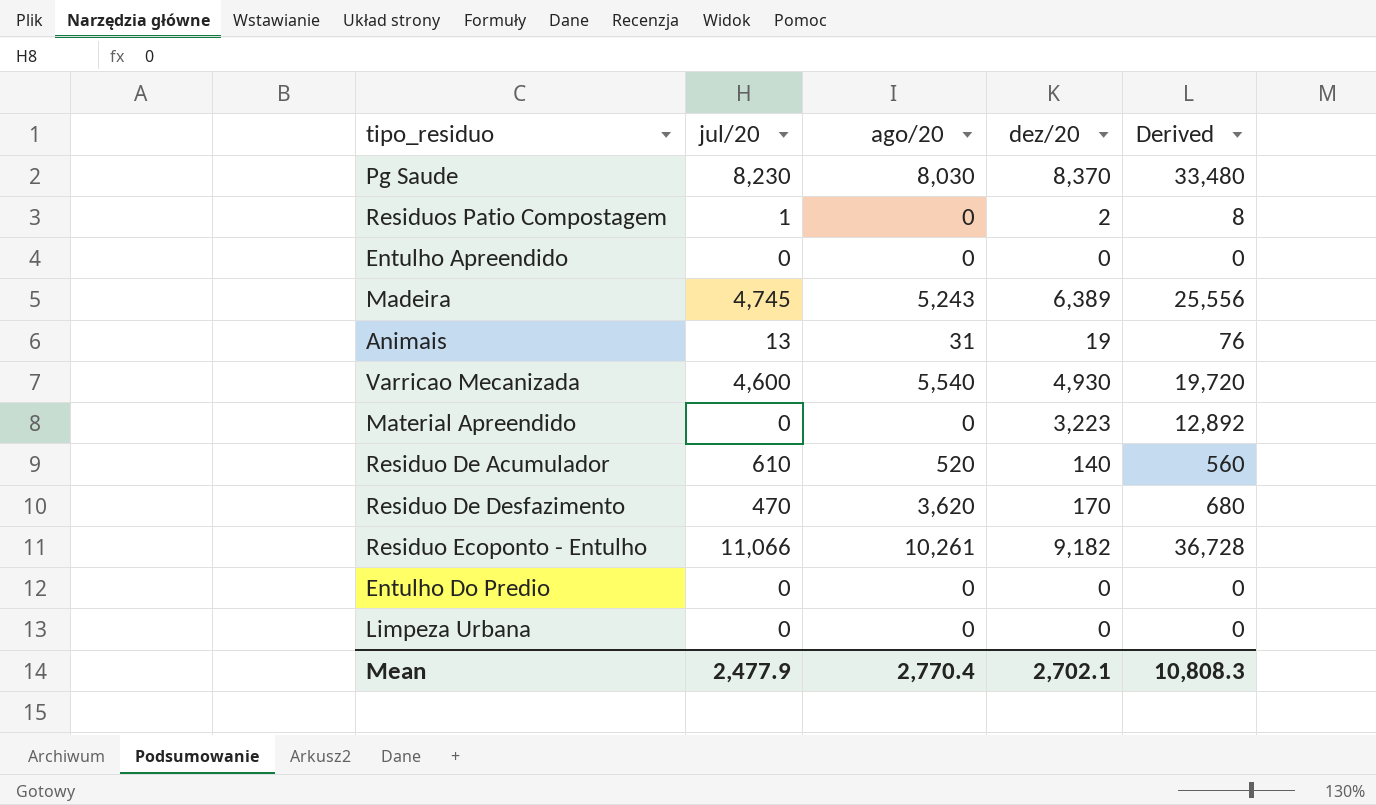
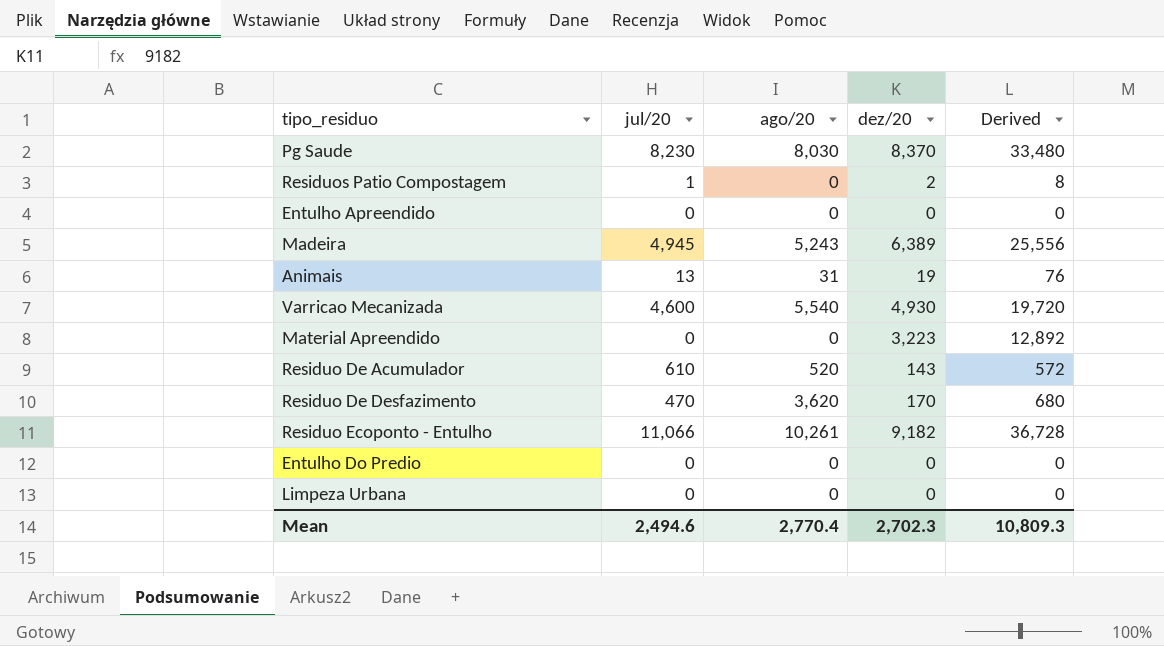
Madeira | jul/20: 4,745 -> 4,945
Residuo De Acumulador | dez/20: 140 -> 143
Residuo De Acumulador | Derived: 560 -> 572
Mean | jul/20: 2,477.9 -> 2,494.6
Mean | dez/20: 2,702.1 -> 2,702.3
Mean | Derived: 10,808.3 -> 10,809.3

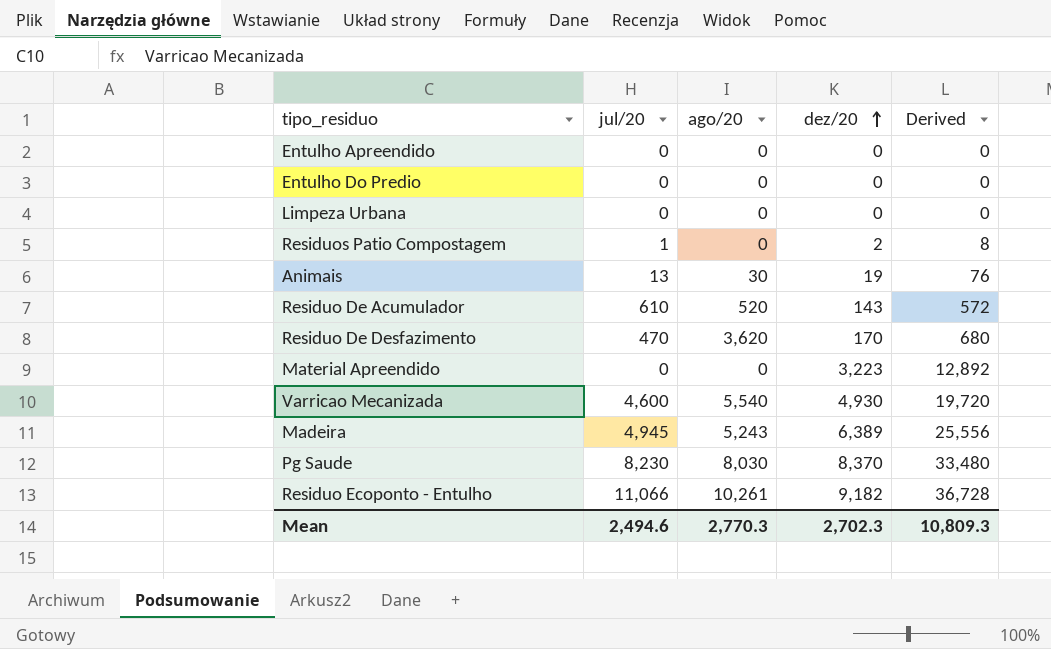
row order: none -> dez/20 ascending
Animais | ago/20: 31 -> 30
Mean | ago/20: 2,770.4 -> 2,770.3

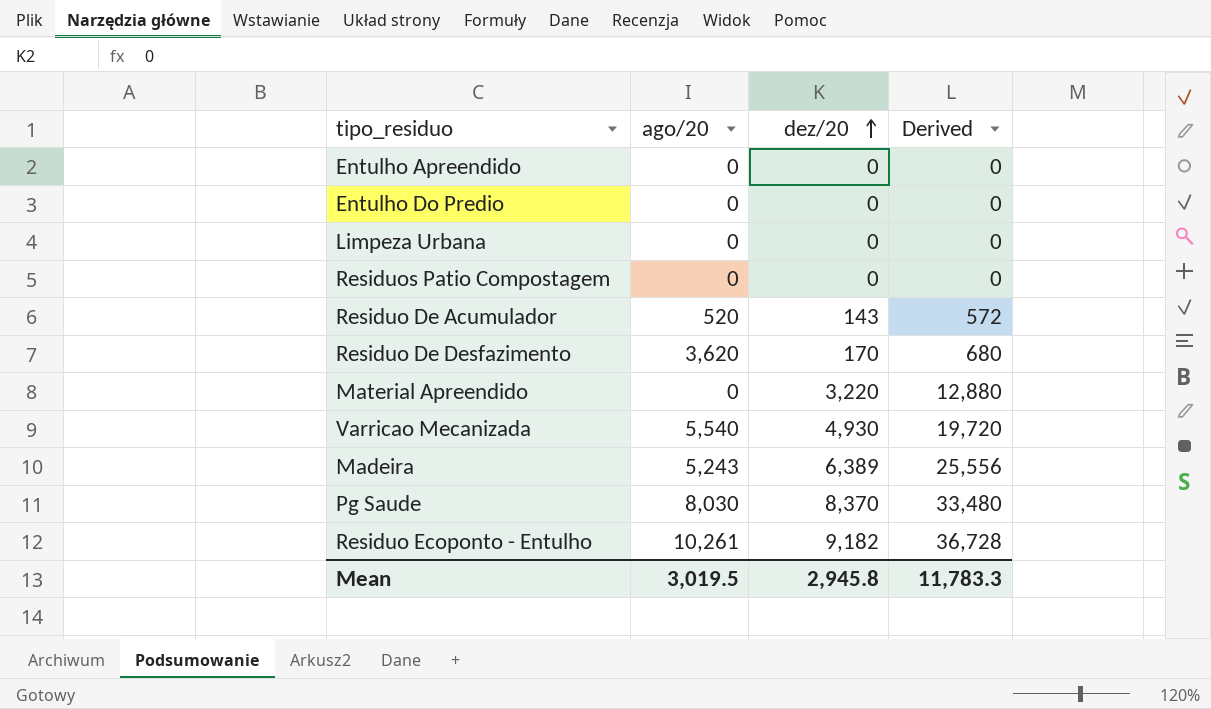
column jul/20 | position: 2 -> none
row Animais: 13 | 30 | 19 | 76 -> none
Residuos Patio Compostagem | dez/20: 2 -> 0
Residuos Patio Compostagem | Derived: 8 -> 0
Material Apreendido | dez/20: 3,223 -> 3,220
Material Apreendido | Derived: 12,892 -> 12,880
Mean | ago/20: 2,770.3 -> 3,019.5
Mean | dez/20: 2,702.3 -> 2,945.8
Mean | Derived: 10,809.3 -> 11,783.3

